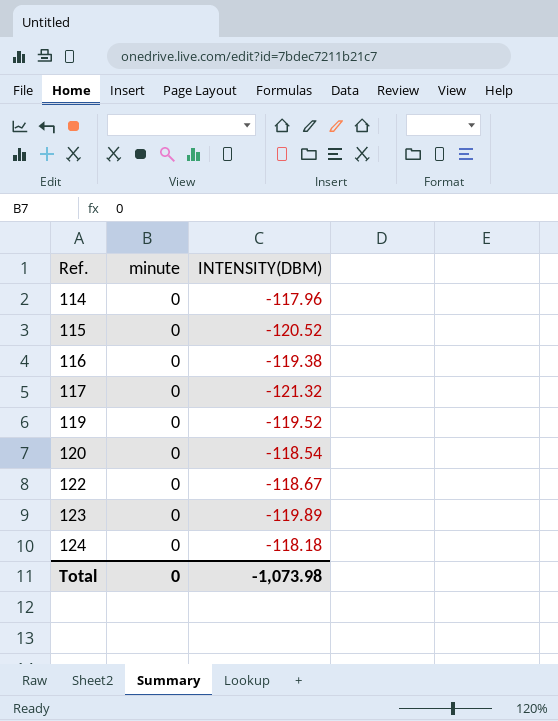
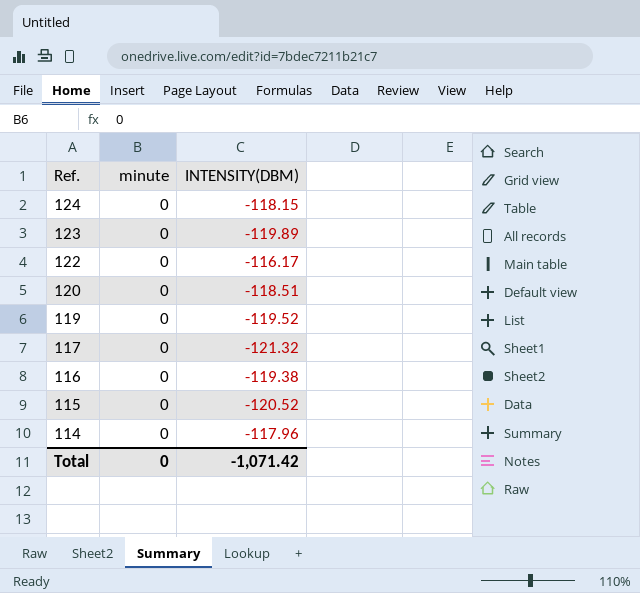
row order: Ref. ascending -> Ref. descending
124 | INTENSITY(DBM): -118.18 -> -118.15
122 | INTENSITY(DBM): -118.67 -> -116.17
120 | INTENSITY(DBM): -118.54 -> -118.51
Total | INTENSITY(DBM): -1,073.98 -> -1,071.42

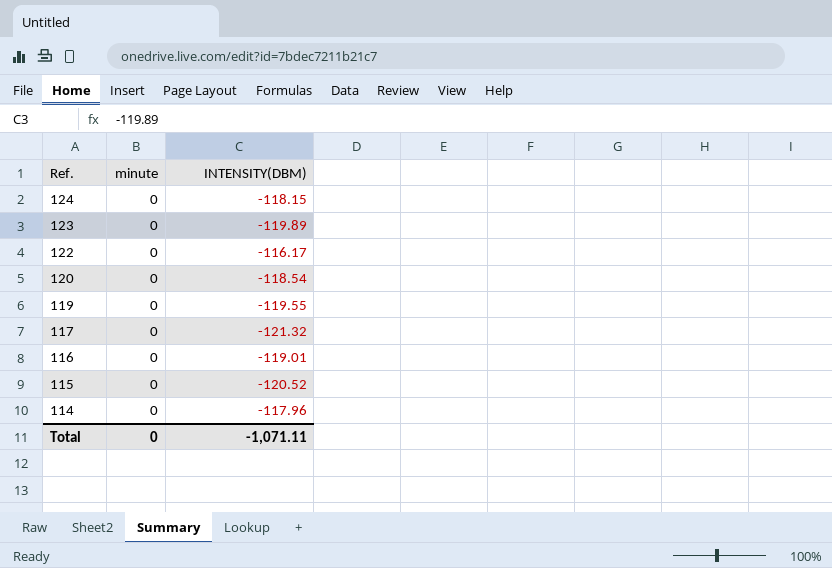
120 | INTENSITY(DBM): -118.51 -> -118.54
119 | INTENSITY(DBM): -119.52 -> -119.55
116 | INTENSITY(DBM): -119.38 -> -119.01
Total | INTENSITY(DBM): -1,071.42 -> -1,071.11

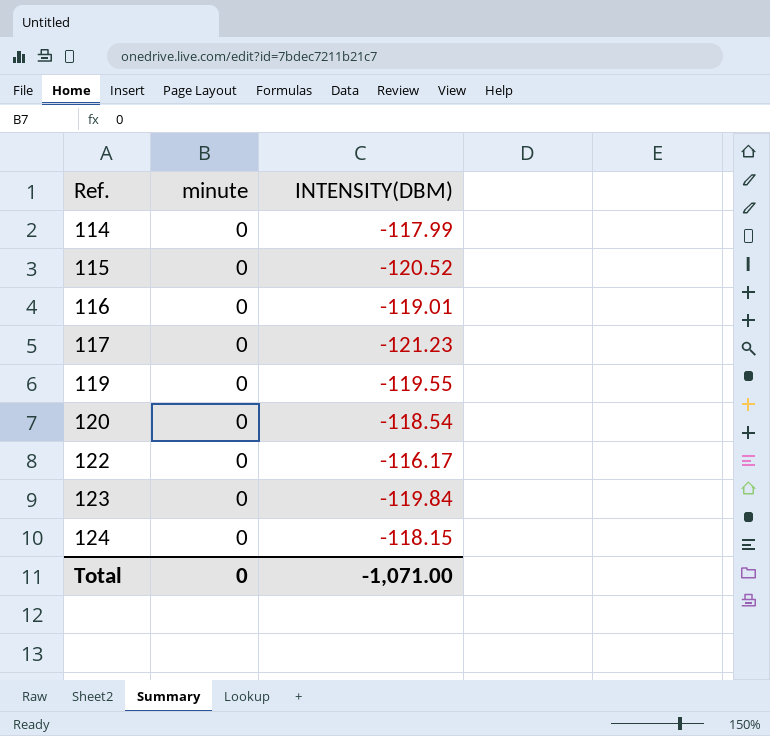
row order: Ref. descending -> Ref. ascending
114 | INTENSITY(DBM): -117.96 -> -117.99
117 | INTENSITY(DBM): -121.32 -> -121.23
123 | INTENSITY(DBM): -119.89 -> -119.84
Total | INTENSITY(DBM): -1,071.11 -> -1,071.00

